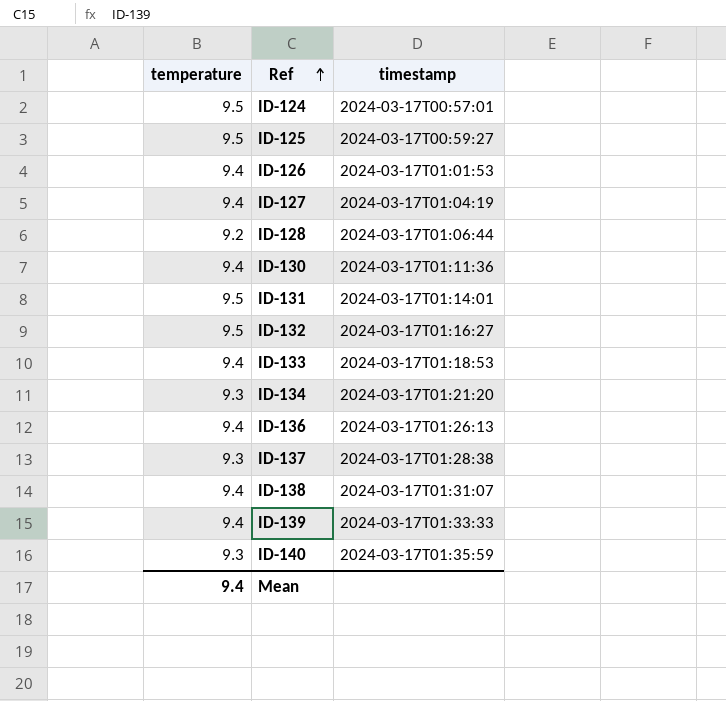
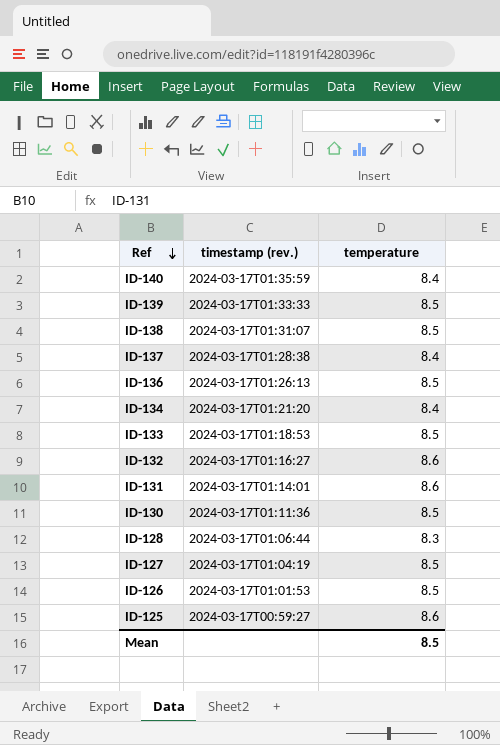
row order: Ref ascending -> Ref descending
column name: timestamp -> timestamp (rev.)
column temperature | position: 1 -> 3
row ID-124: 9.5 | 2024-03-17T00:57:01 -> none
ID-140 | temperature: 9.3 -> 8.4
ID-139 | temperature: 9.4 -> 8.5
ID-138 | temperature: 9.4 -> 8.5
ID-137 | temperature: 9.3 -> 8.4
ID-136 | temperature: 9.4 -> 8.5
ID-134 | temperature: 9.3 -> 8.4
ID-133 | temperature: 9.4 -> 8.5
ID-132 | temperature: 9.5 -> 8.6
ID-131 | temperature: 9.5 -> 8.6
ID-130 | temperature: 9.4 -> 8.5
ID-128 | temperature: 9.2 -> 8.3
ID-127 | temperature: 9.4 -> 8.5
ID-126 | temperature: 9.4 -> 8.5
ID-125 | temperature: 9.5 -> 8.6
Mean | temperature: 9.4 -> 8.5

